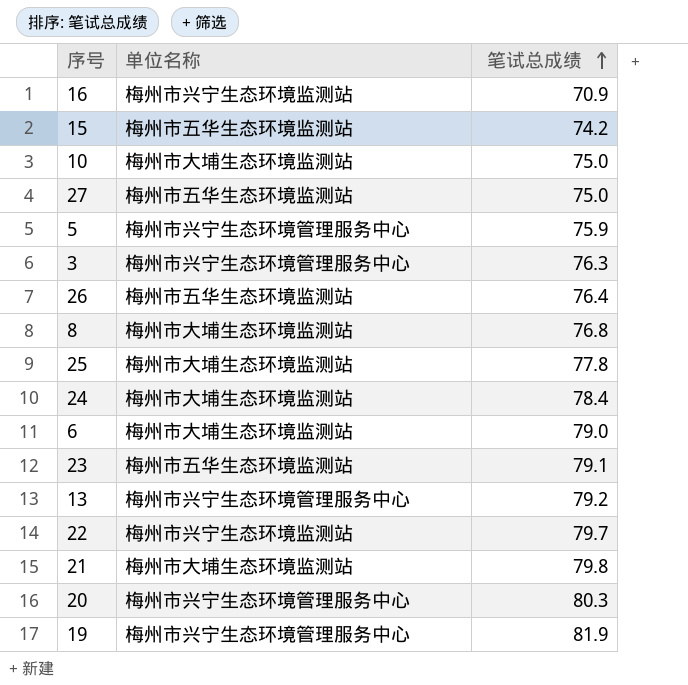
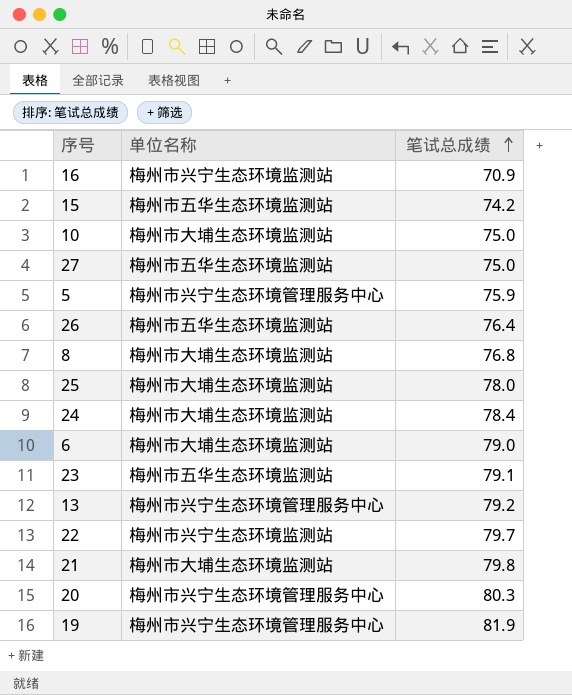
row 3: 梅州市兴宁生态环境管理服务中心 | 76.3 -> none
25 | 笔试总成绩: 77.8 -> 78.0

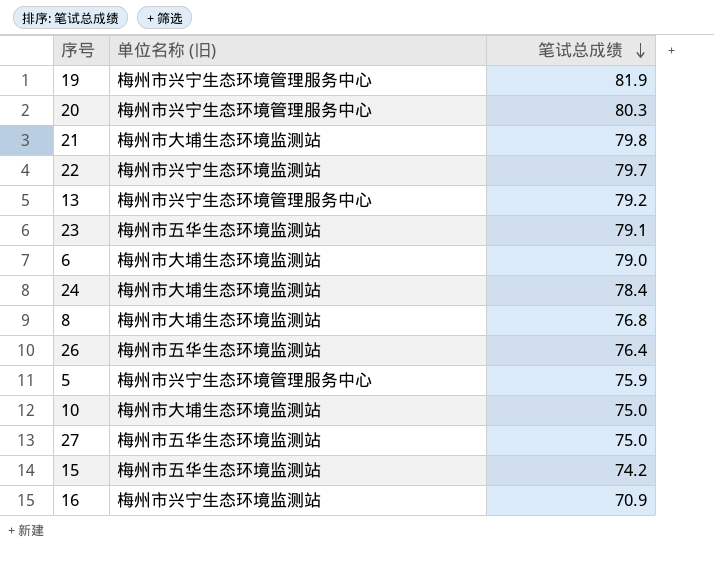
row order: 笔试总成绩 ascending -> 笔试总成绩 descending
column name: 单位名称 -> 单位名称 (旧)
row 25: 梅州市大埔生态环境监测站 | 78.0 -> none

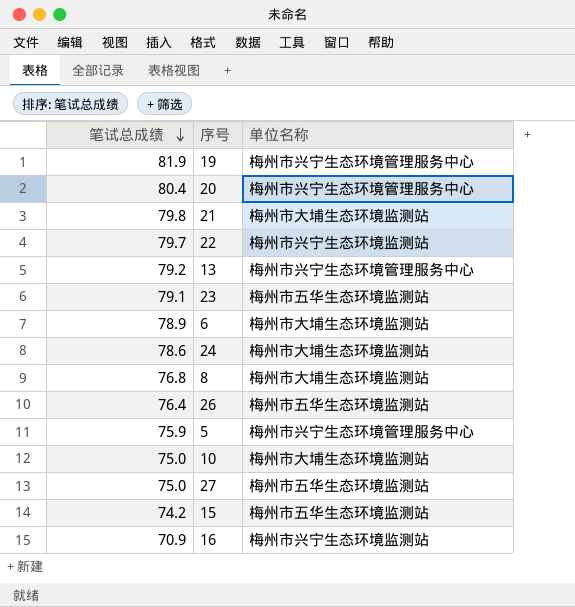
column 笔试总成绩 | position: 3 -> 1
column name: 单位名称 (旧) -> 单位名称
20 | 笔试总成绩: 80.3 -> 80.4
6 | 笔试总成绩: 79.0 -> 78.9
24 | 笔试总成绩: 78.4 -> 78.6

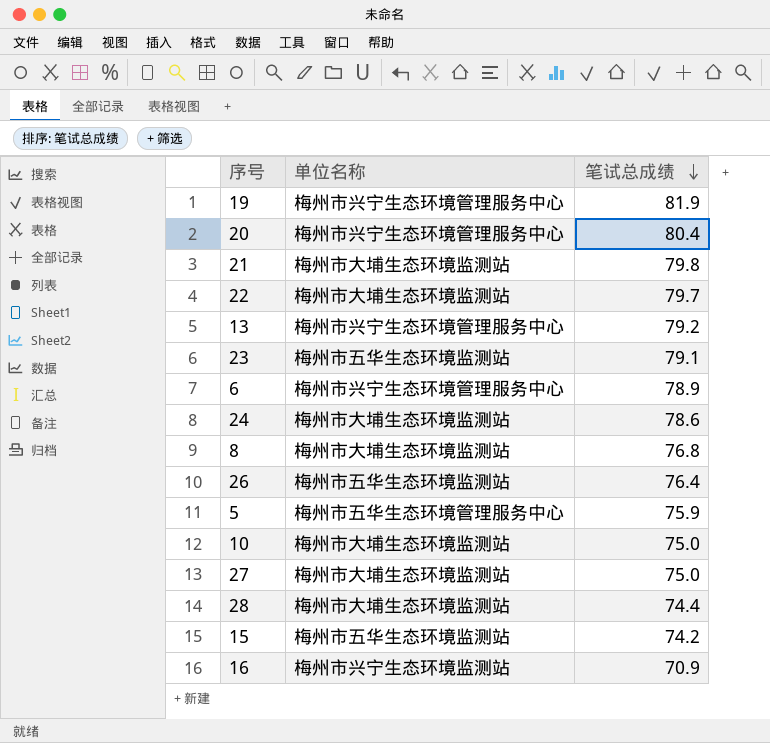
column 笔试总成绩 | position: 1 -> 3
22 | 单位名称: 梅州市兴宁生态环境监测站 -> 梅州市大埔生态环境监测站
6 | 单位名称: 梅州市大埔生态环境监测站 -> 梅州市兴宁生态环境管理服务中心
5 | 单位名称: 梅州市兴宁生态环境管理服务中心 -> 梅州市五华生态环境管理服务中心
27 | 单位名称: 梅州市五华生态环境监测站 -> 梅州市大埔生态环境监测站
row 28: none -> 梅州市大埔生态环境监测站 | 74.4

